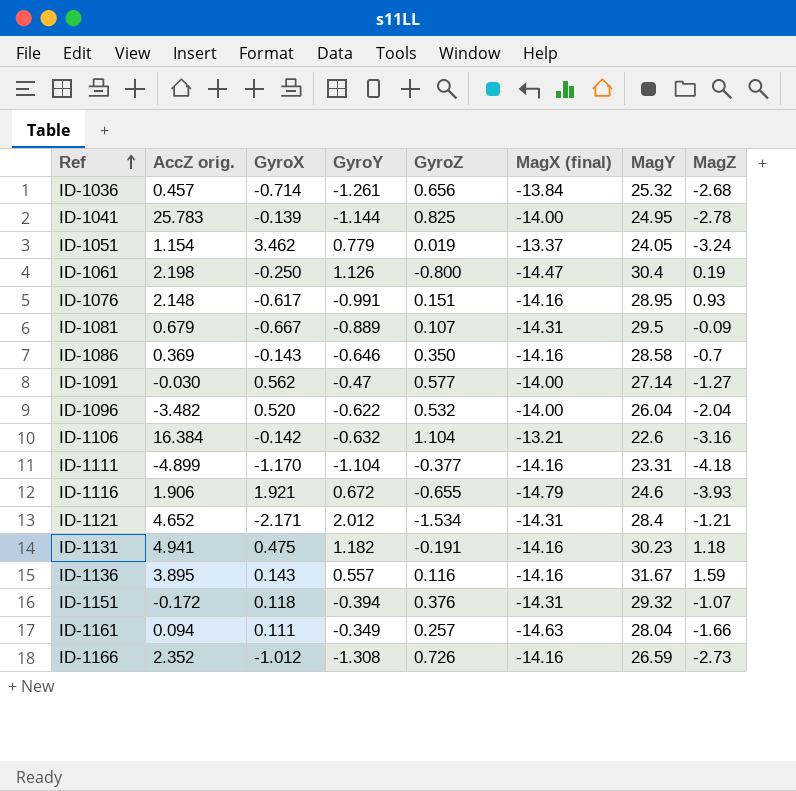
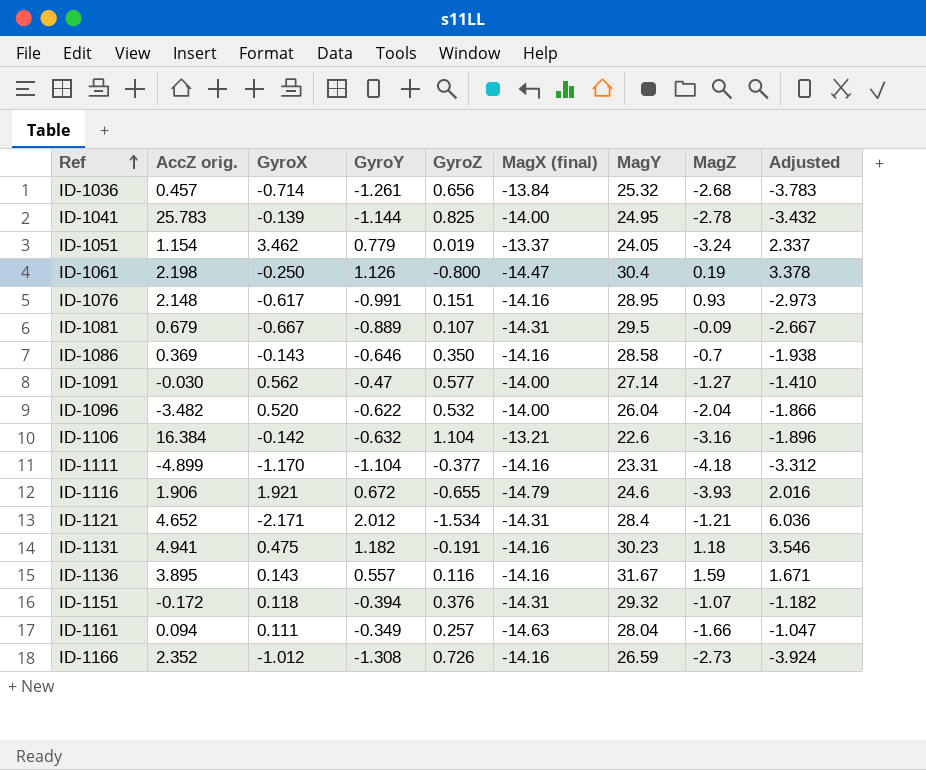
column Adjusted | formula: none -> [GyroY] * 3

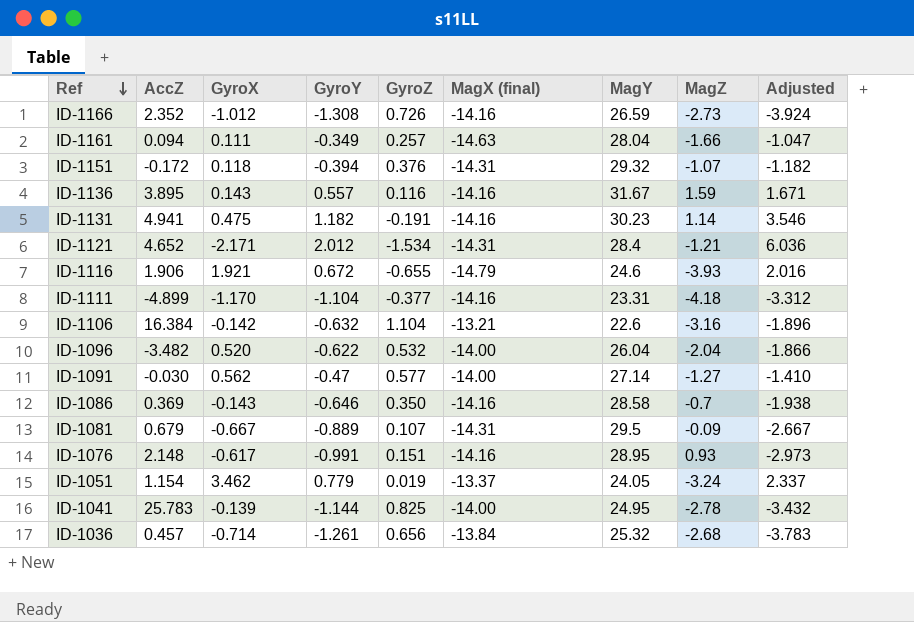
row order: Ref ascending -> Ref descending
column name: AccZ orig. -> AccZ
row ID-1061: 2.198 | -0.250 | 1.126 | -0.800 | -14.47 | 30.4 | 0.19 | 3.378 -> none
ID-1131 | MagZ: 1.18 -> 1.14

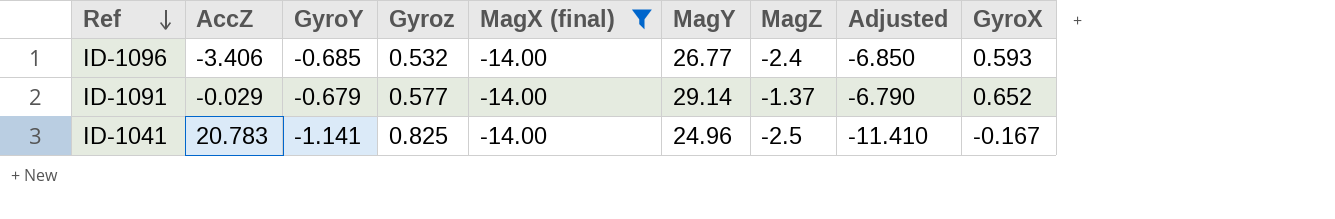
filter: none -> MagX (final) = -14.00
column name: GyroZ -> Gyroz
column Adjusted | formula: [GyroY] * 3 -> [GyroY] * 10
column GyroX | position: 3 -> 9
ID-1096 | AccZ: -3.482 -> -3.406
ID-1096 | GyroY: -0.622 -> -0.685
ID-1096 | MagY: 26.04 -> 26.77
ID-1096 | MagZ: -2.04 -> -2.4
ID-1096 | GyroX: 0.520 -> 0.593
ID-1091 | AccZ: -0.030 -> -0.029
ID-1091 | GyroY: -0.47 -> -0.679
ID-1091 | MagY: 27.14 -> 29.14
ID-1091 | MagZ: -1.27 -> -1.37
ID-1091 | GyroX: 0.562 -> 0.652
ID-1041 | AccZ: 25.783 -> 20.783
ID-1041 | GyroY: -1.144 -> -1.141
ID-1041 | MagY: 24.95 -> 24.96
ID-1041 | MagZ: -2.78 -> -2.5
ID-1041 | GyroX: -0.139 -> -0.167

